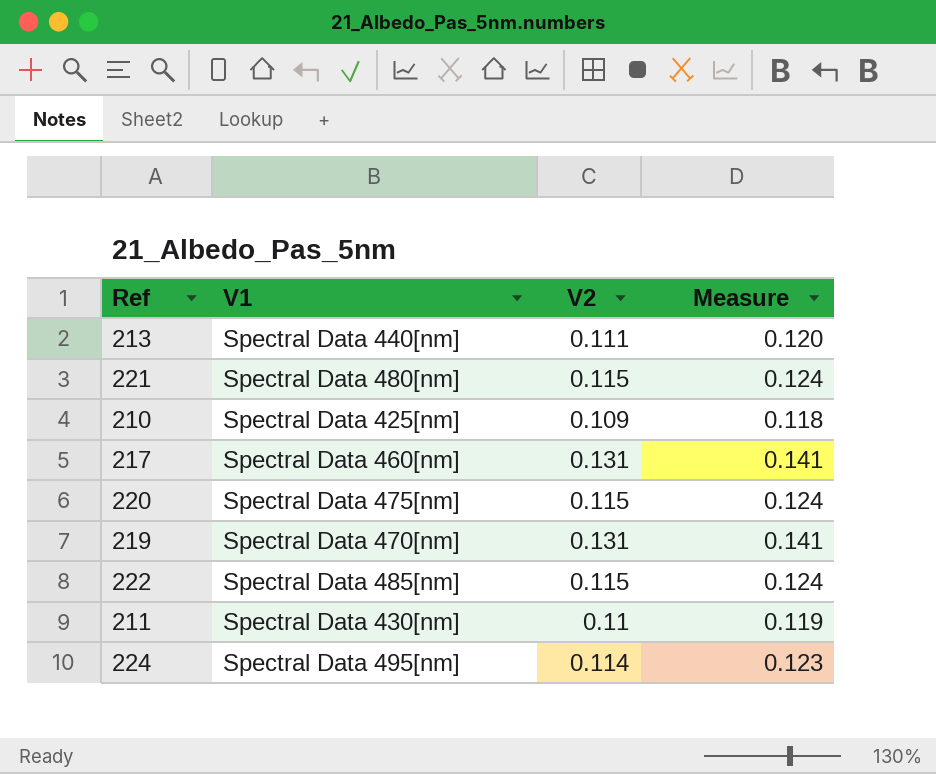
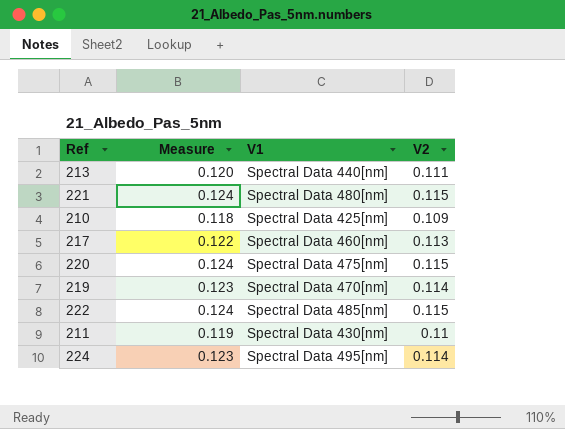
column Measure | position: 4 -> 2
217 | Measure: 0.141 -> 0.122
217 | V2: 0.131 -> 0.113
219 | Measure: 0.141 -> 0.123
219 | V2: 0.131 -> 0.114

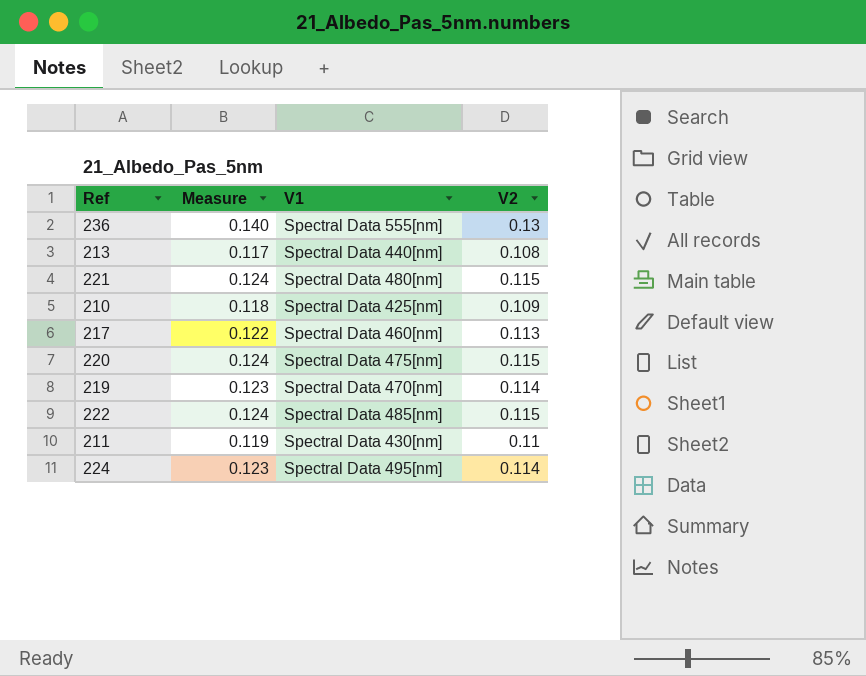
row 236: none -> 0.140 | Spectral Data 555[nm] | 0.13
213 | Measure: 0.120 -> 0.117
213 | V2: 0.111 -> 0.108

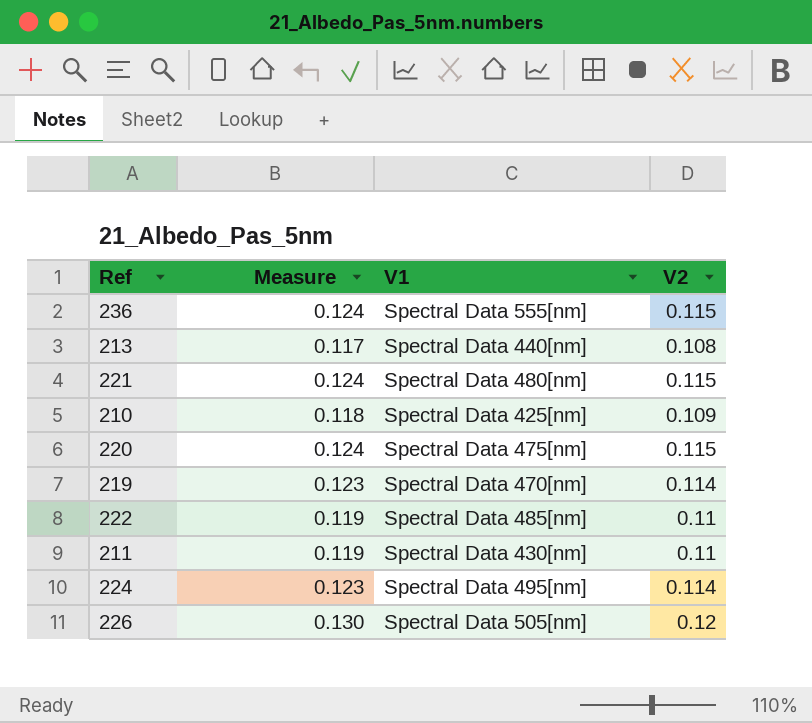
row 217: 0.122 | Spectral Data 460[nm] | 0.113 -> none
236 | Measure: 0.140 -> 0.124
236 | V2: 0.13 -> 0.115
222 | Measure: 0.124 -> 0.119
222 | V2: 0.115 -> 0.11
row 226: none -> 0.130 | Spectral Data 505[nm] | 0.12

